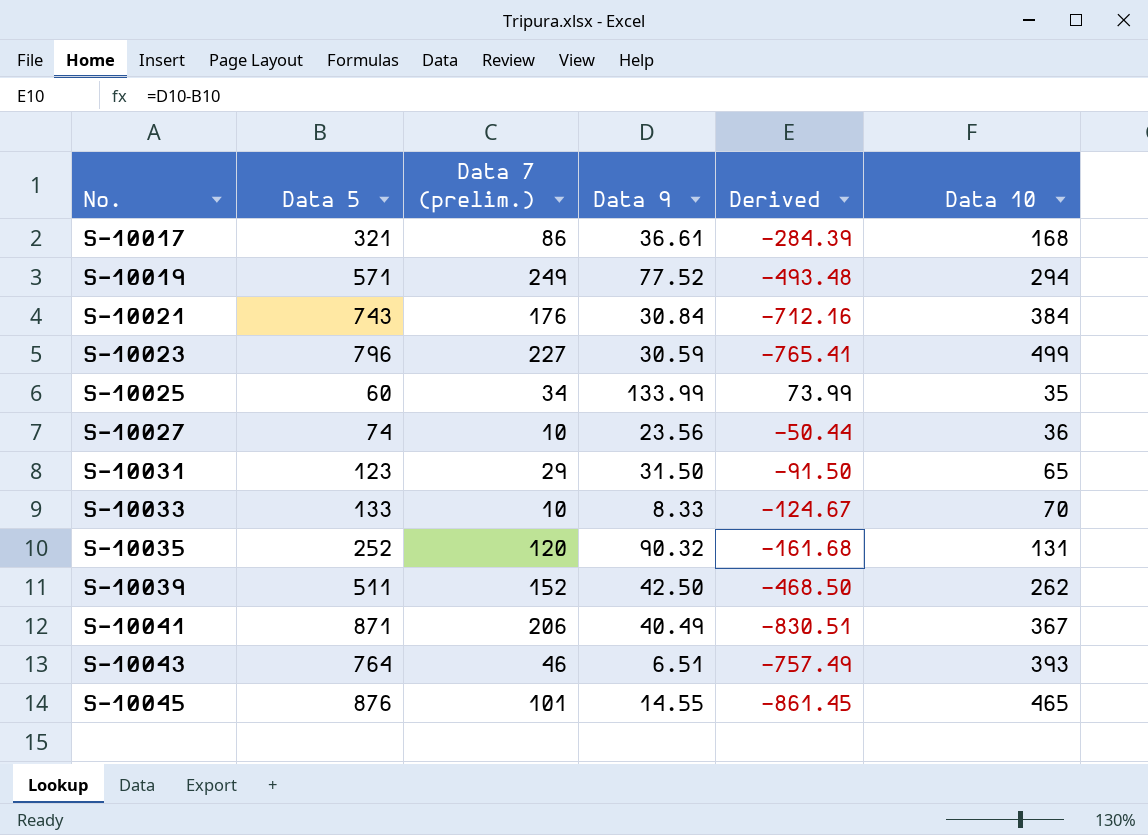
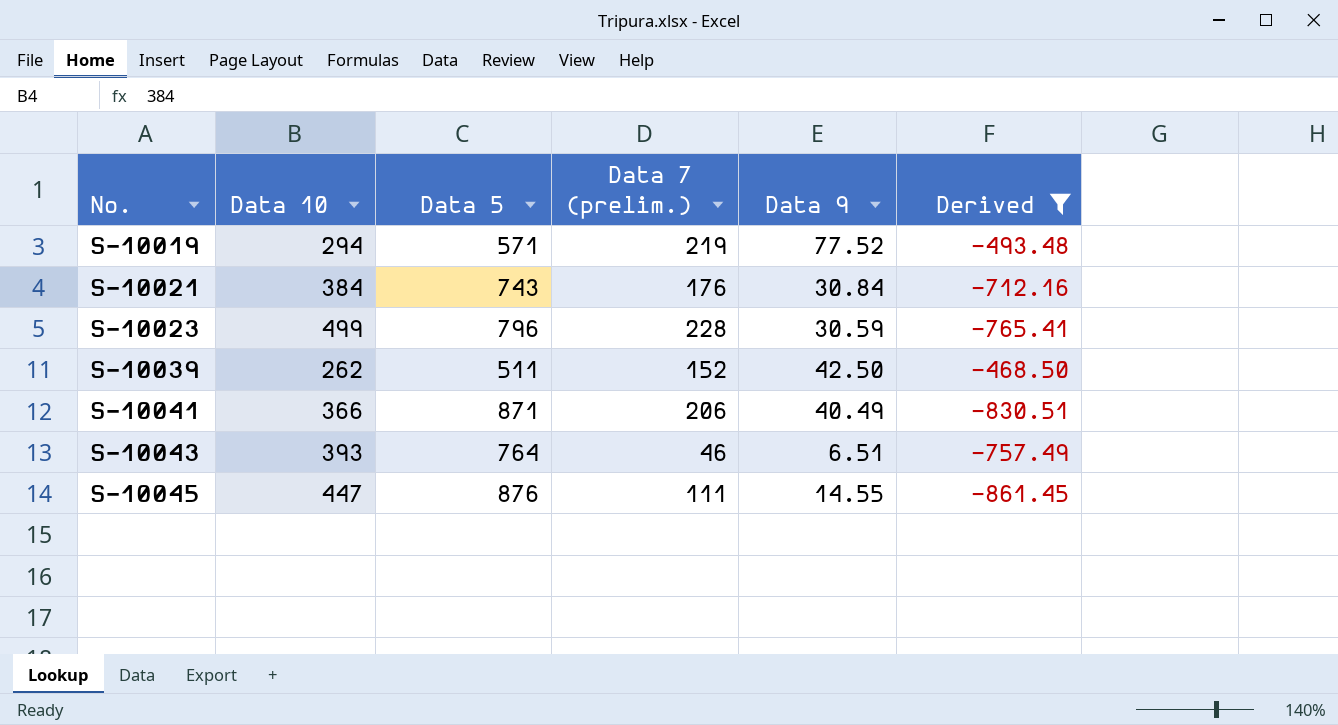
filter: none -> Derived <= -468.50
column Data 10 | position: 6 -> 2
S-10019 | Data 7 (prelim.): 249 -> 219
S-10023 | Data 7 (prelim.): 227 -> 228
S-10041 | Data 10: 367 -> 366
S-10045 | Data 10: 465 -> 447
S-10045 | Data 7 (prelim.): 101 -> 111

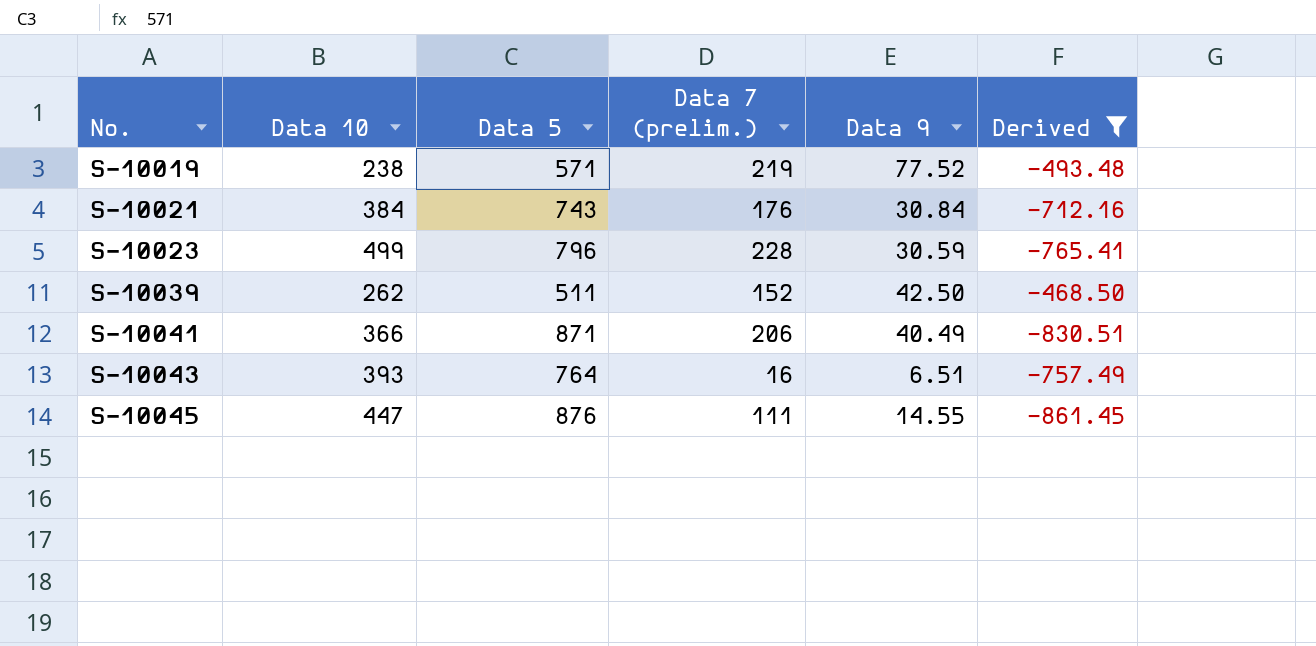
S-10019 | Data 10: 294 -> 238
S-10043 | Data 7 (prelim.): 46 -> 16

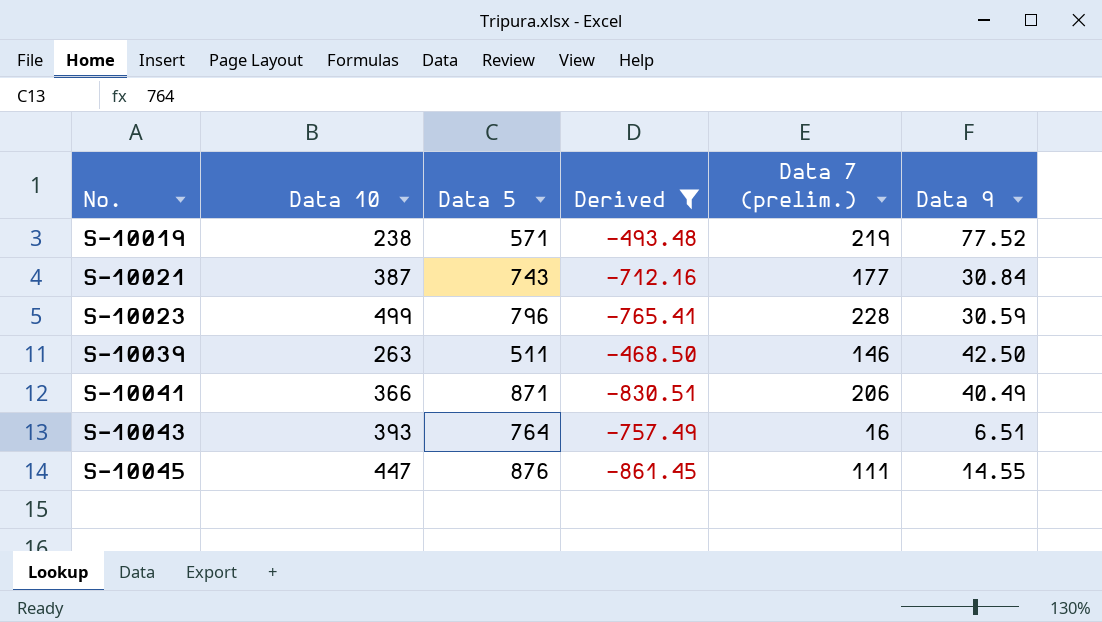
column Derived | position: 6 -> 4
S-10021 | Data 10: 384 -> 387
S-10021 | Data 7 (prelim.): 176 -> 177
S-10039 | Data 10: 262 -> 263
S-10039 | Data 7 (prelim.): 152 -> 146

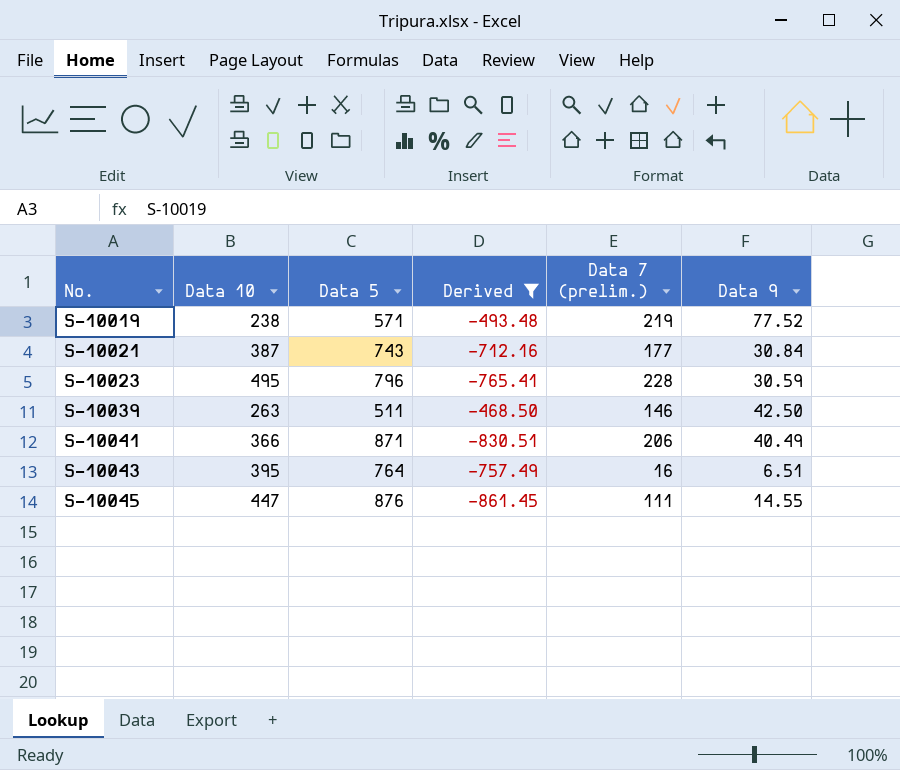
S-10023 | Data 10: 499 -> 495
S-10043 | Data 10: 393 -> 395

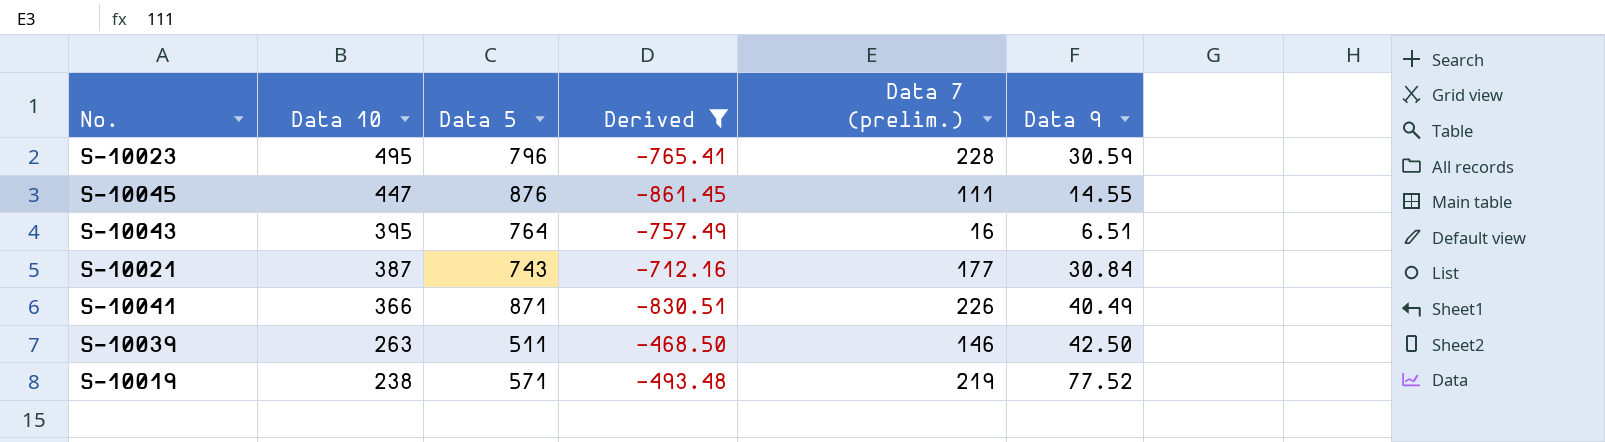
row order: No. ascending -> Data 10 descending
S-10041 | Data 7 (prelim.): 206 -> 226

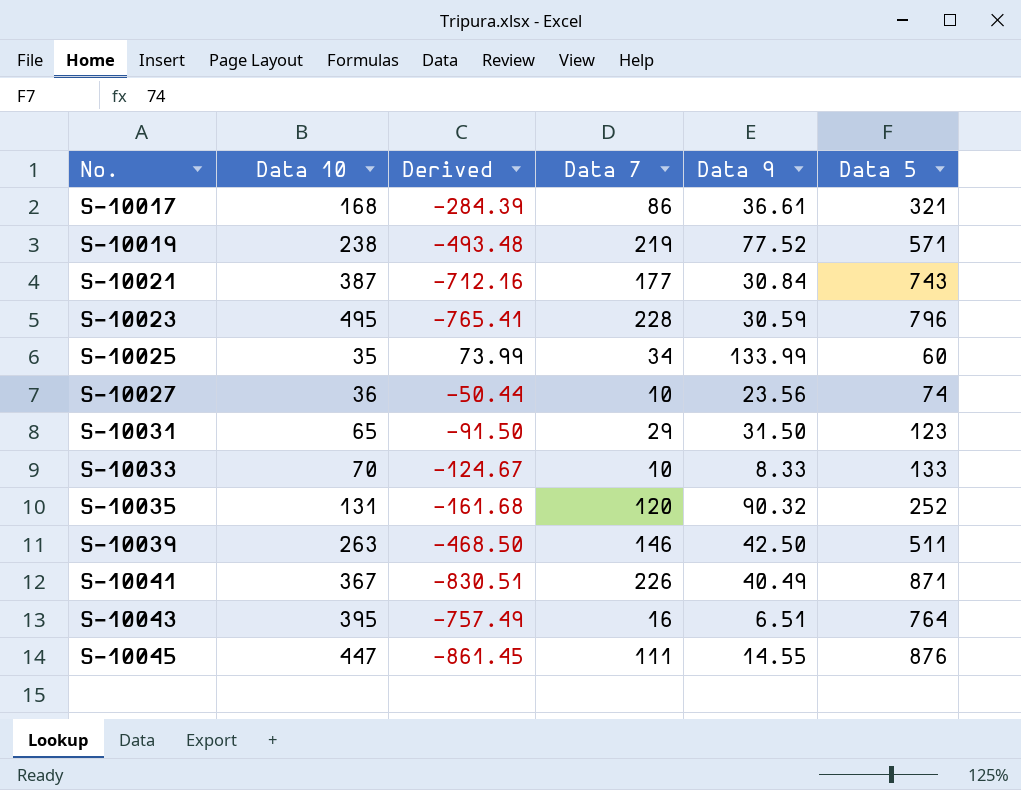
filter: Derived <= -468.50 -> none
row order: Data 10 descending -> No. ascending
column name: Data 7 (prelim.) -> Data 7
column Data 5 | position: 3 -> 6
S-10041 | Data 10: 366 -> 367

